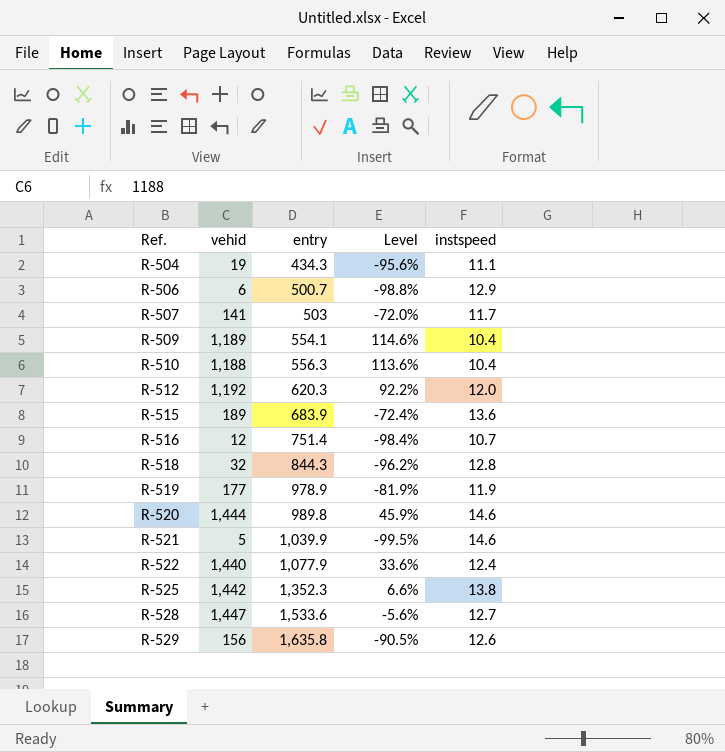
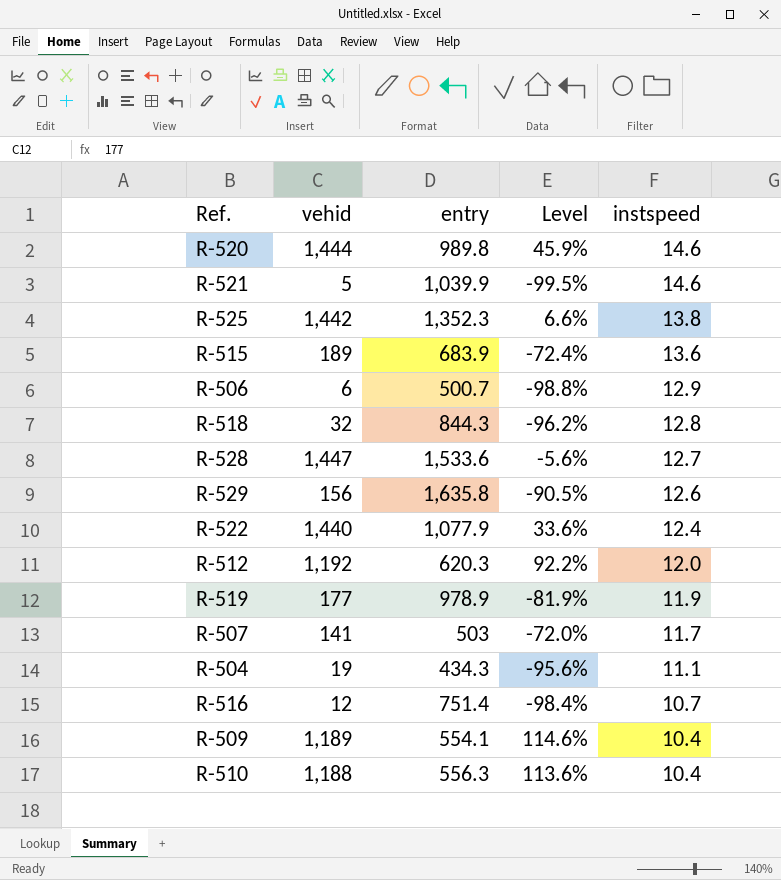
row order: Ref. ascending -> instspeed descending

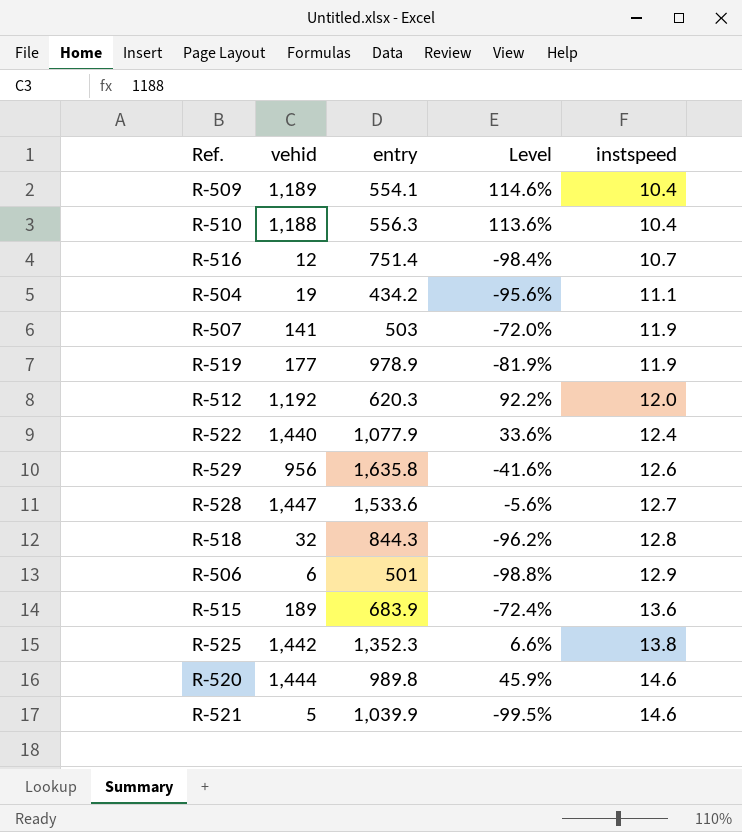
row order: instspeed descending -> instspeed ascending
R-504 | entry: 434.3 -> 434.2
R-507 | instspeed: 11.7 -> 11.9
R-529 | vehid: 156 -> 956
R-529 | Level: -90.5% -> -41.6%
R-506 | entry: 500.7 -> 501

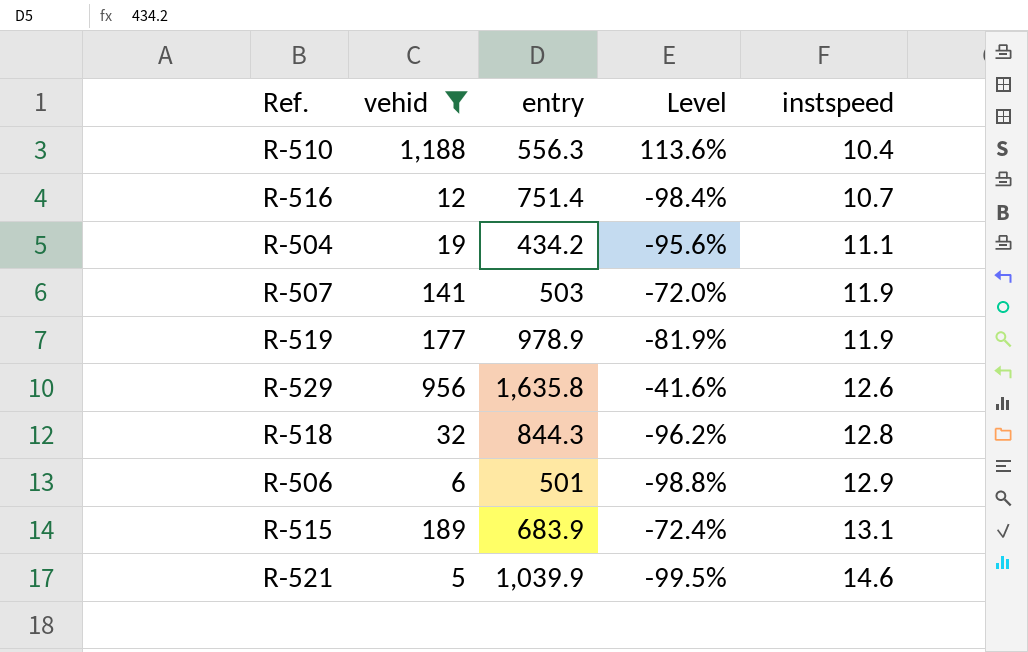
filter: none -> vehid <= 1,188
R-515 | instspeed: 13.6 -> 13.1

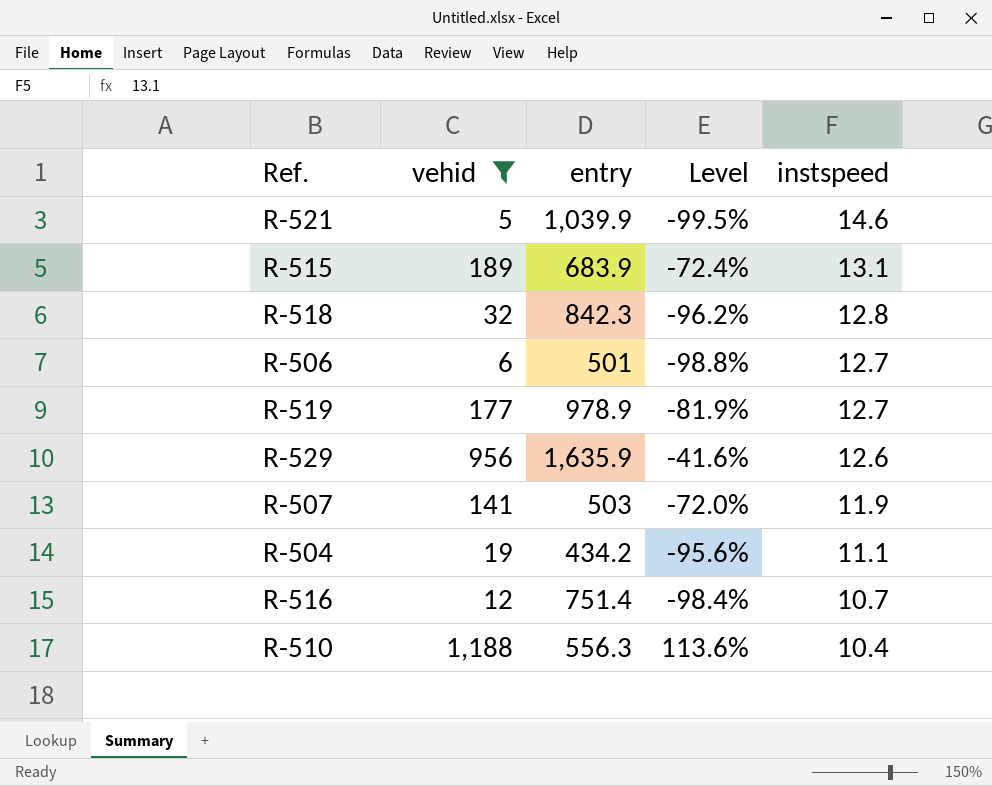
row order: instspeed ascending -> instspeed descending
R-518 | entry: 844.3 -> 842.3
R-506 | instspeed: 12.9 -> 12.7
R-519 | instspeed: 11.9 -> 12.7
R-529 | entry: 1,635.8 -> 1,635.9

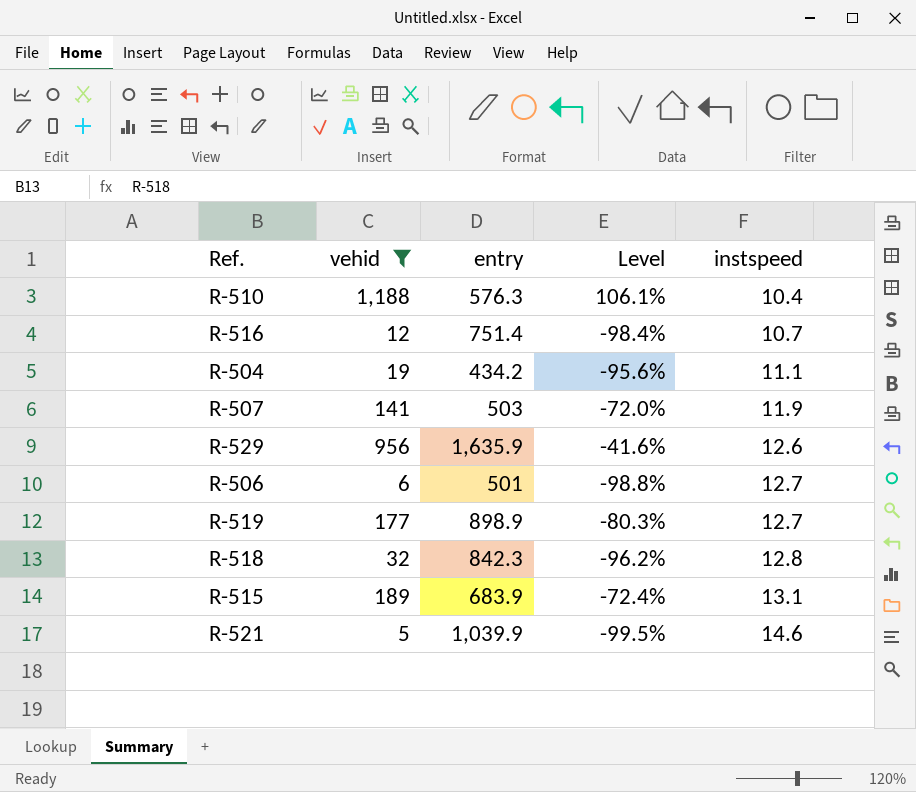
row order: instspeed descending -> instspeed ascending
R-510 | entry: 556.3 -> 576.3
R-510 | Level: 113.6% -> 106.1%
R-519 | entry: 978.9 -> 898.9
R-519 | Level: -81.9% -> -80.3%

